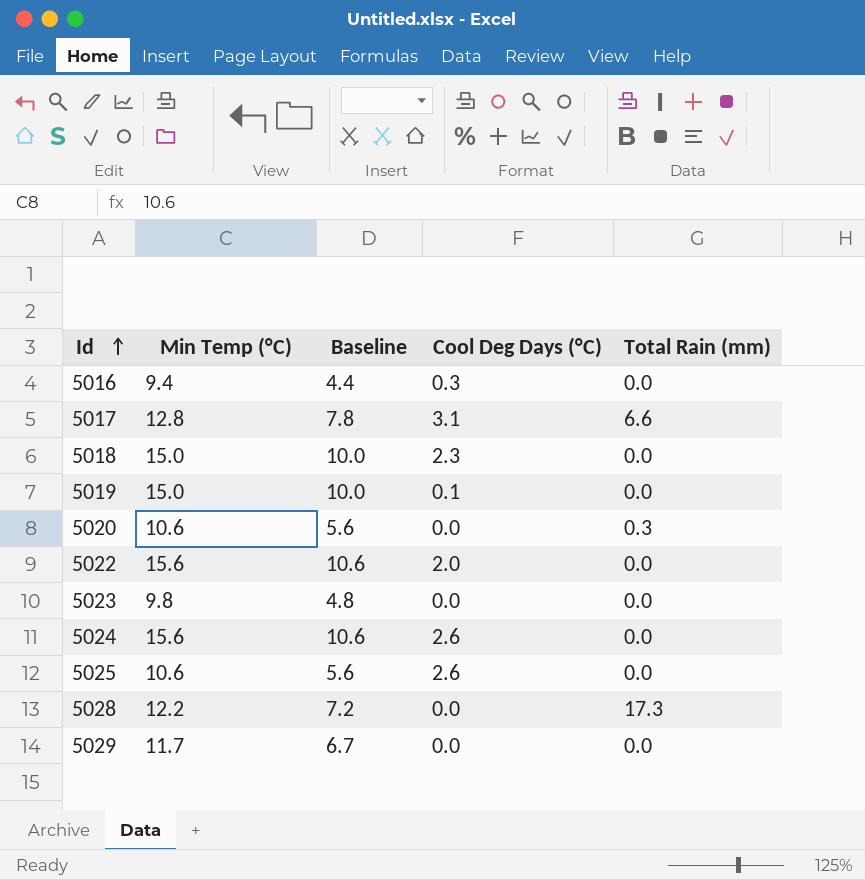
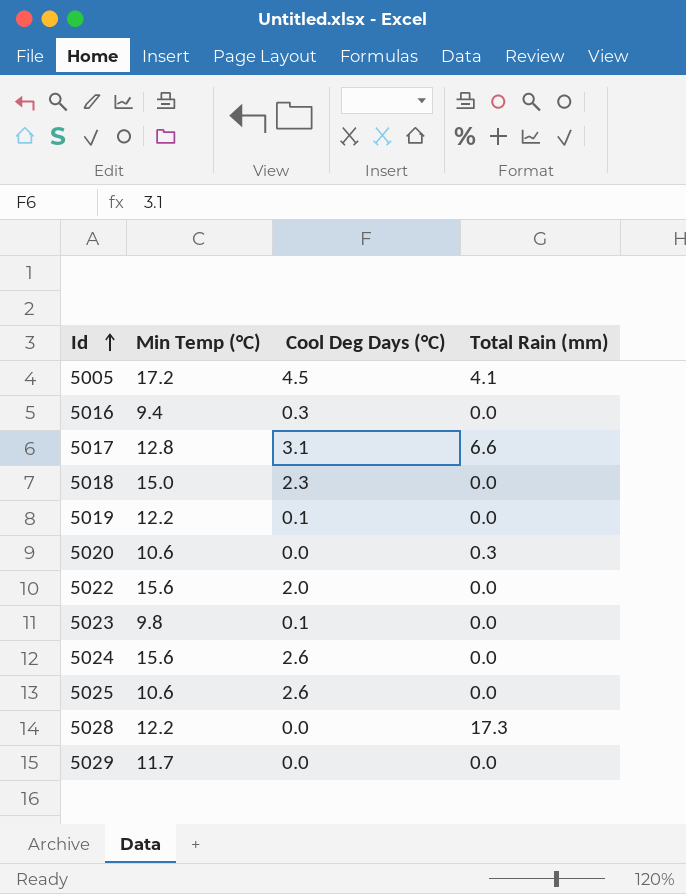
column Baseline | formula: [Min Temp (°C)] - 5 -> none
row 5005: none -> 17.2 | 4.5 | 4.1
5019 | Min Temp (°C): 15.0 -> 12.2
5023 | Cool Deg Days (°C): 0.0 -> 0.1

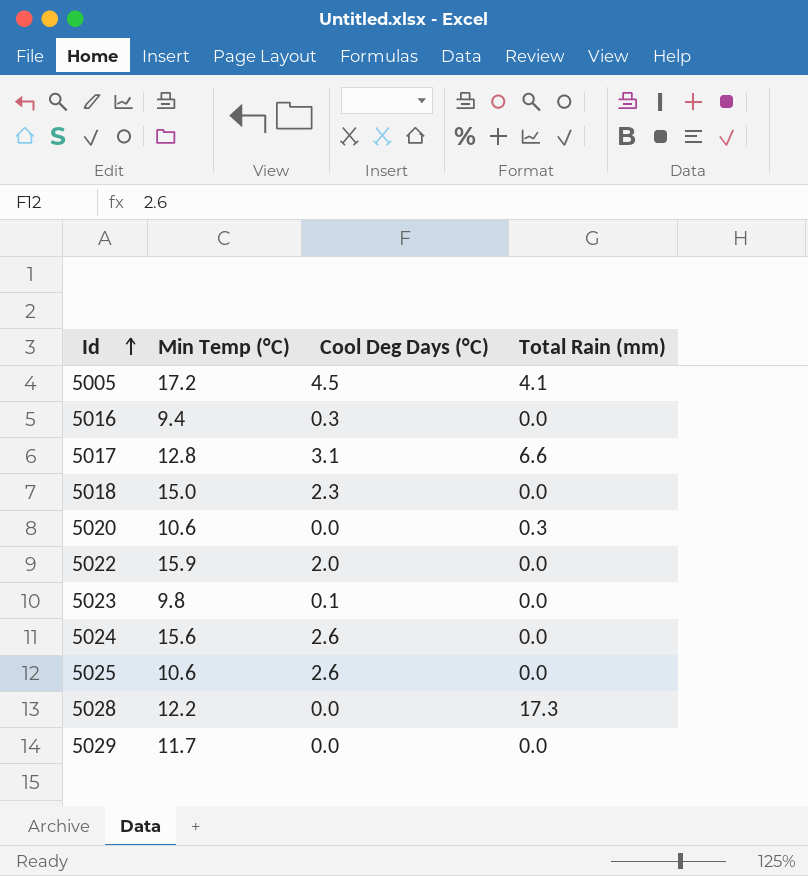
row 5019: 12.2 | 0.1 | 0.0 -> none
5022 | Min Temp (°C): 15.6 -> 15.9

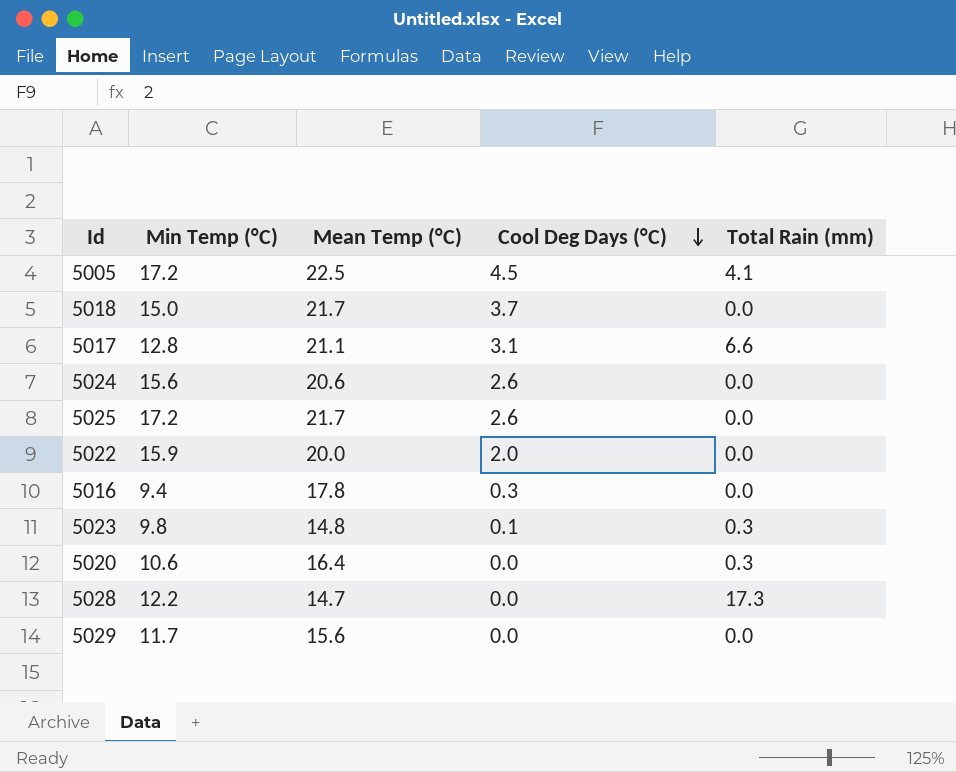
row order: Id ascending -> Cool Deg Days (°C) descending
column Mean Temp (°C) | position: none -> 3
5018 | Cool Deg Days (°C): 2.3 -> 3.7
5025 | Min Temp (°C): 10.6 -> 17.2
5023 | Total Rain (mm): 0.0 -> 0.3

